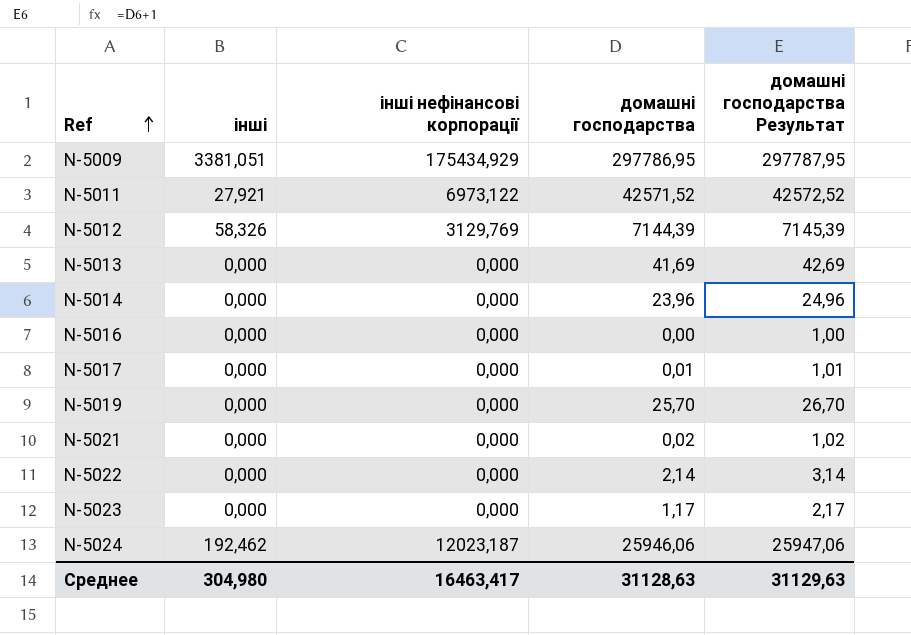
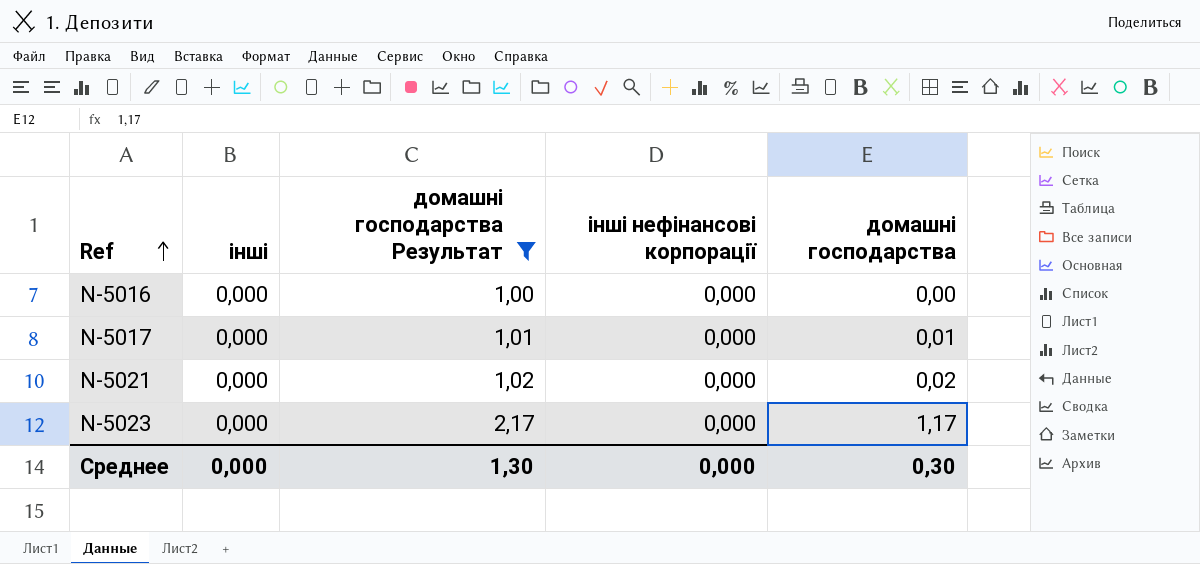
filter: none -> домашні господарства Результат <= 2,17
column домашні господарства Результат | position: 5 -> 3
Среднее | інші: 304,980 -> 0,000
Среднее | домашні господарства Результат: 31129,63 -> 1,30
Среднее | інші нефінансові корпорації: 16463,417 -> 0,000
Среднее | домашні господарства: 31128,63 -> 0,30

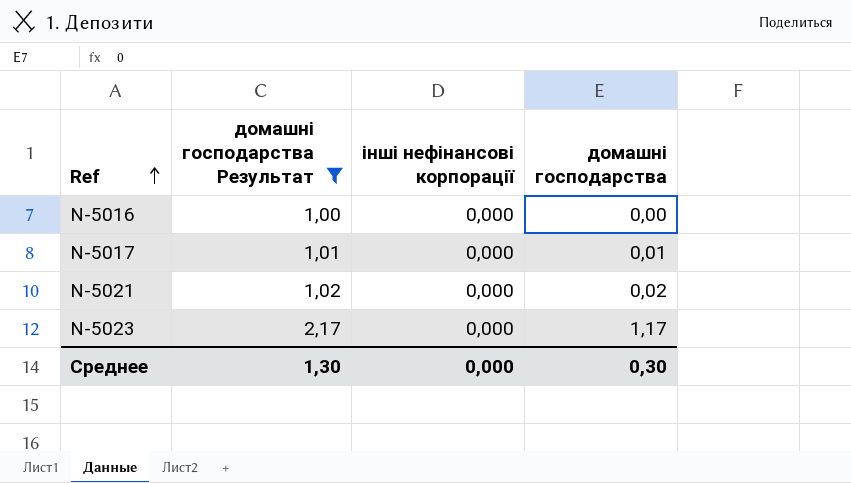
column інші | position: 2 -> none

